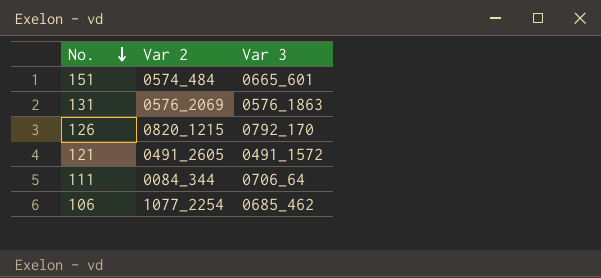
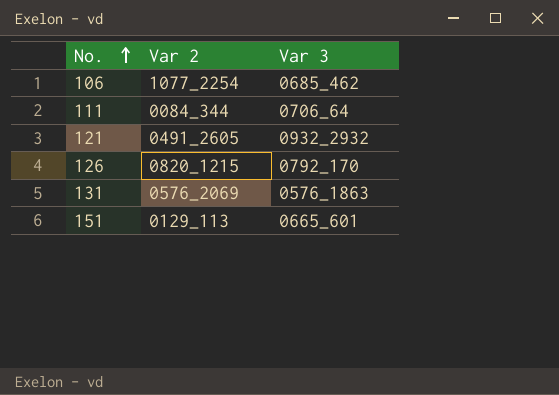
row order: No. descending -> No. ascending
121 | Var 3: 0491_1572 -> 0932_2932
151 | Var 2: 0574_484 -> 0129_113

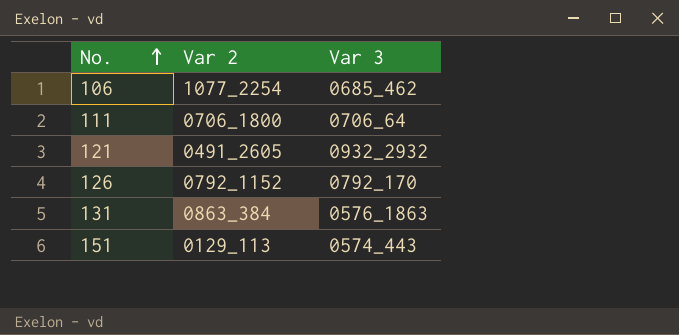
111 | Var 2: 0084_344 -> 0706_1800
126 | Var 2: 0820_1215 -> 0792_1152
131 | Var 2: 0576_2069 -> 0863_384
151 | Var 3: 0665_601 -> 0574_443

